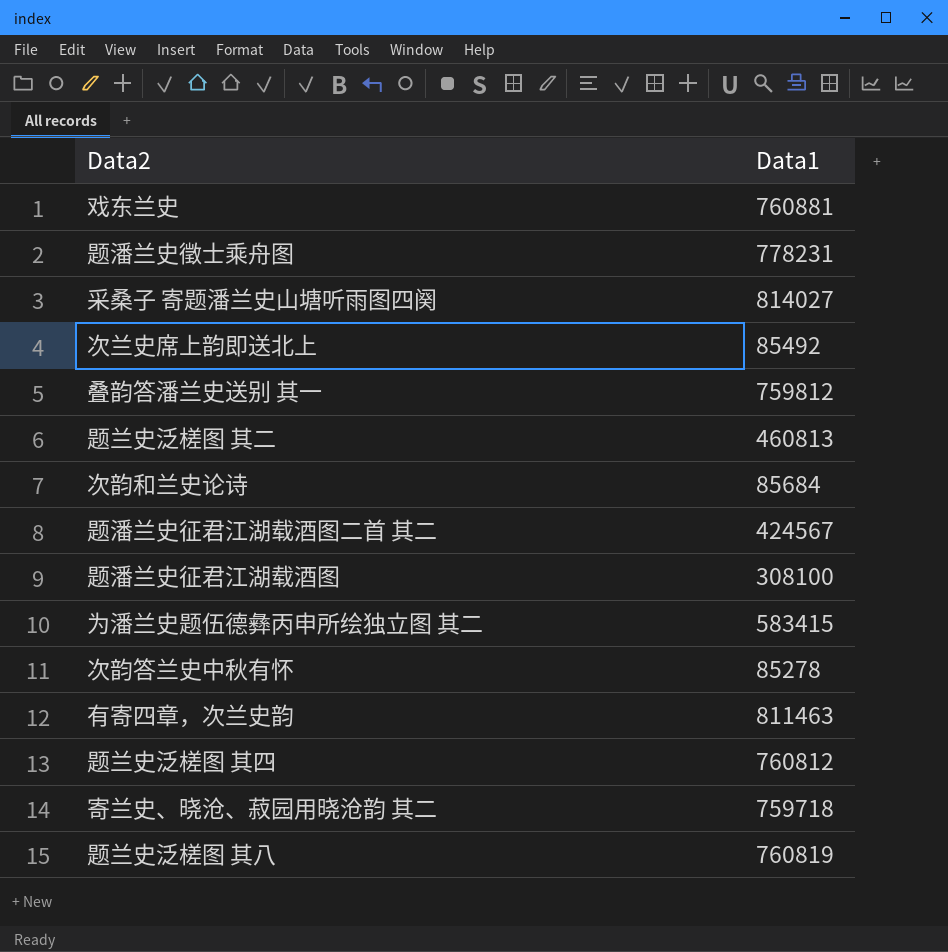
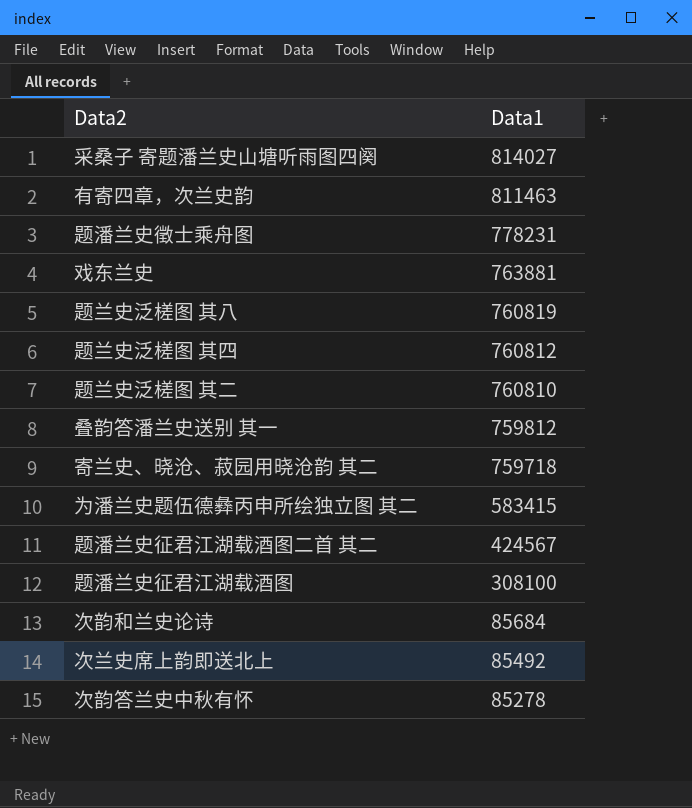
row order: none -> Data1 descending
戏东兰史 | Data1: 760881 -> 763881
题兰史泛槎图 其二 | Data1: 460813 -> 760810

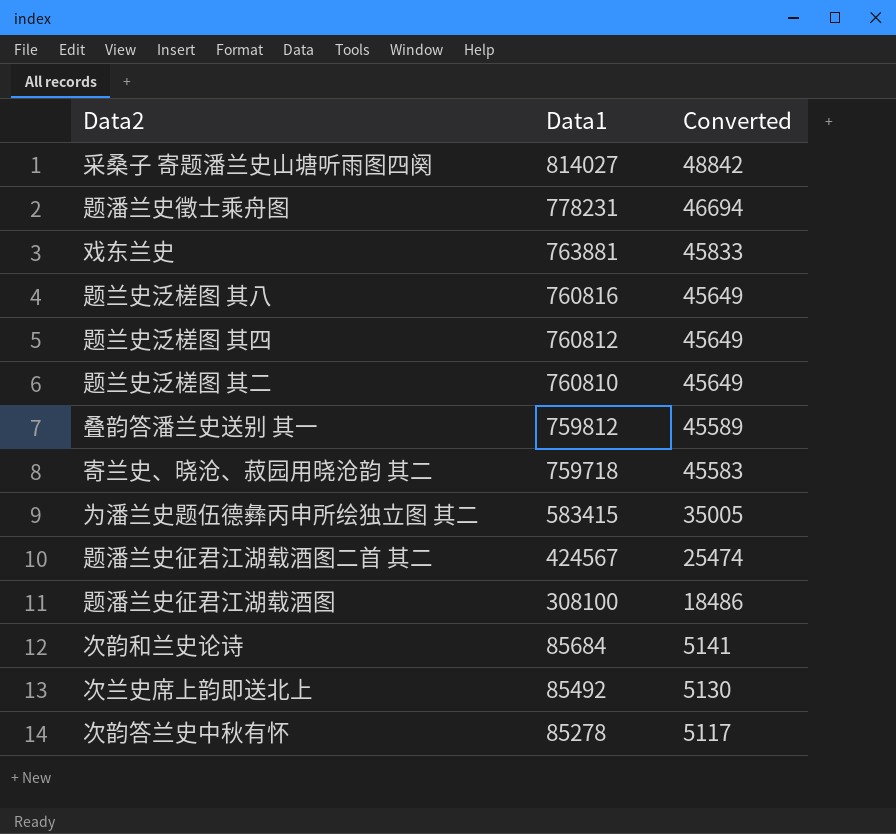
column Converted | formula: none -> [Data1] * 0.06
row 有寄四章，次兰史韵: 811463 -> none
题兰史泛槎图 其八 | Data1: 760819 -> 760816

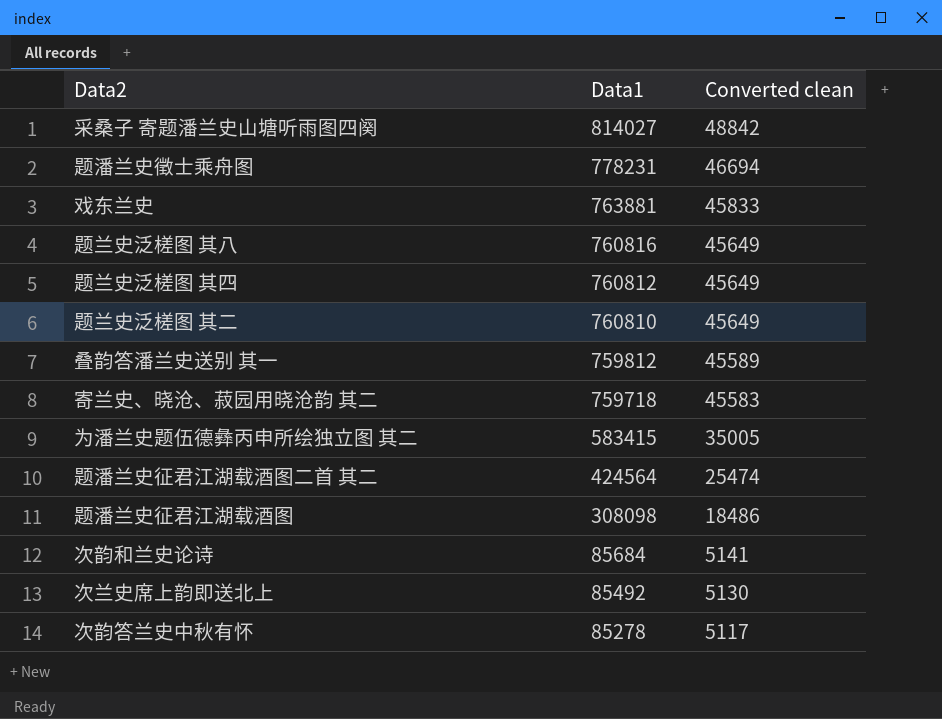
column name: Converted -> Converted clean
题潘兰史征君江湖载酒图二首 其二 | Data1: 424567 -> 424564
题潘兰史征君江湖载酒图 | Data1: 308100 -> 308098

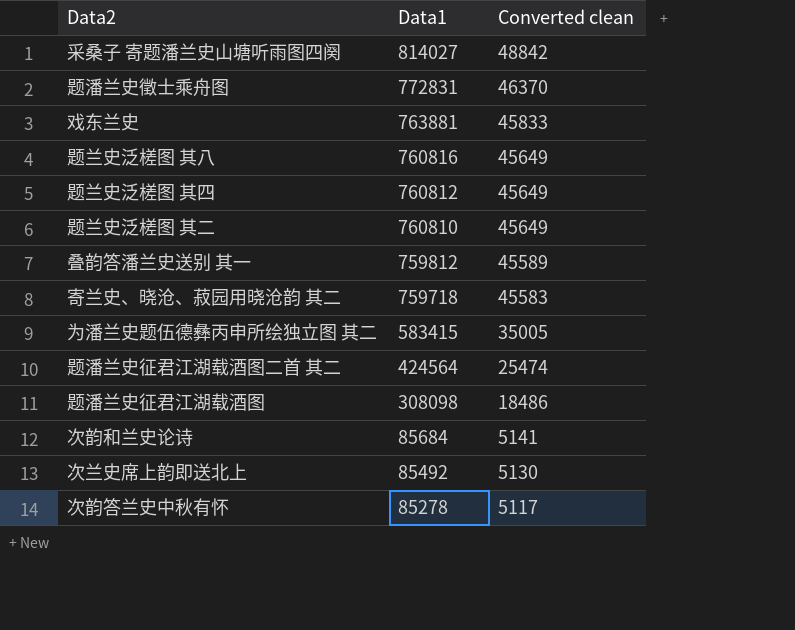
题潘兰史徵士乘舟图 | Data1: 778231 -> 772831
题潘兰史徵士乘舟图 | Converted clean: 46694 -> 46370

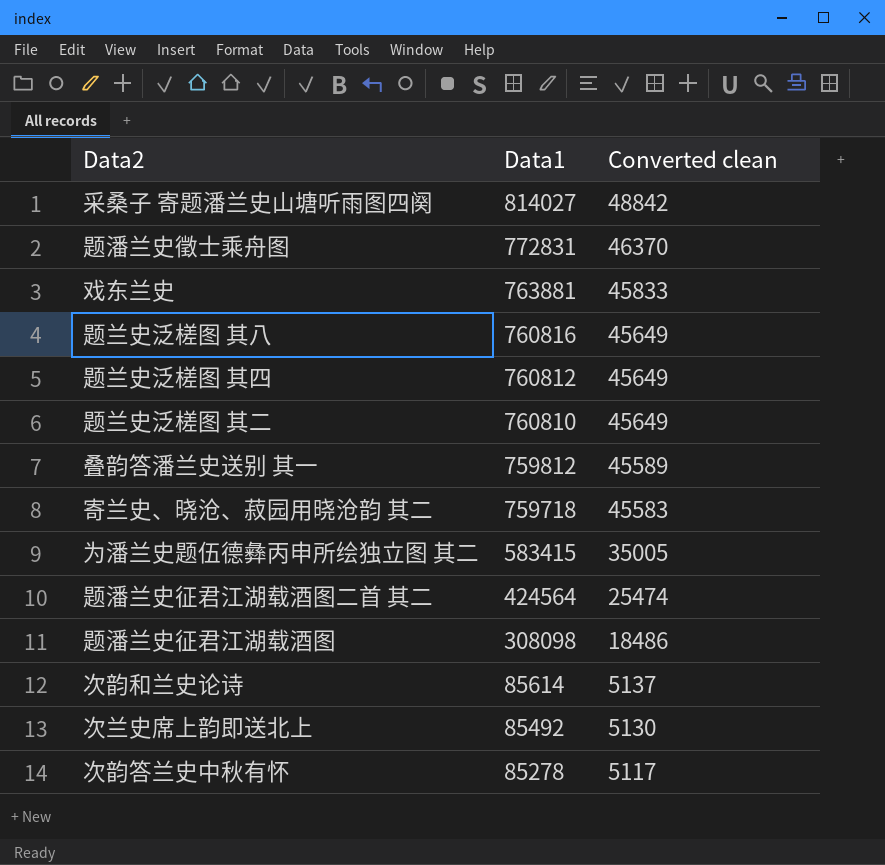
次韵和兰史论诗 | Data1: 85684 -> 85614
次韵和兰史论诗 | Converted clean: 5141 -> 5137

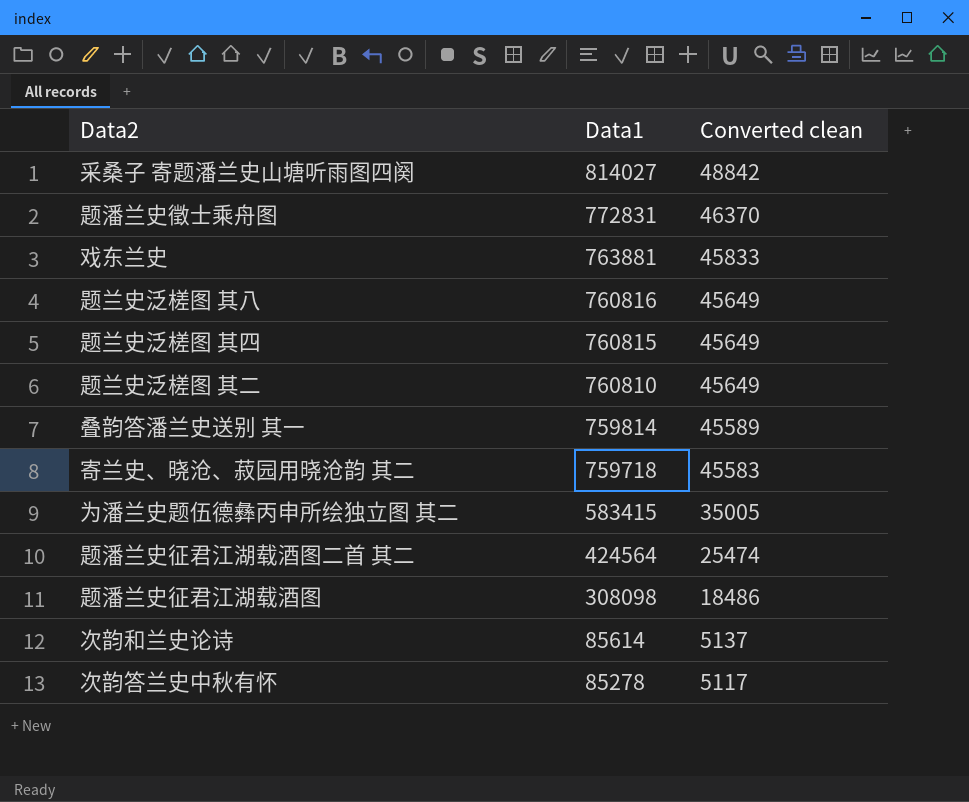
row 次兰史席上韵即送北上: 85492 | 5130 -> none
题兰史泛槎图 其四 | Data1: 760812 -> 760815
叠韵答潘兰史送别 其一 | Data1: 759812 -> 759814

